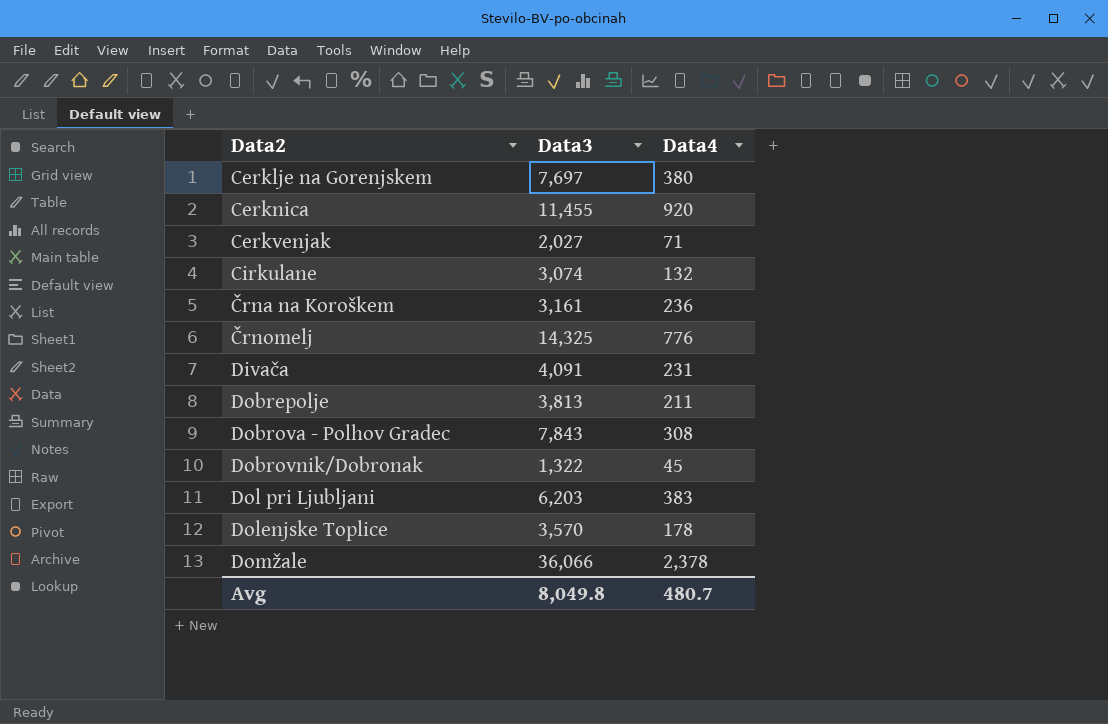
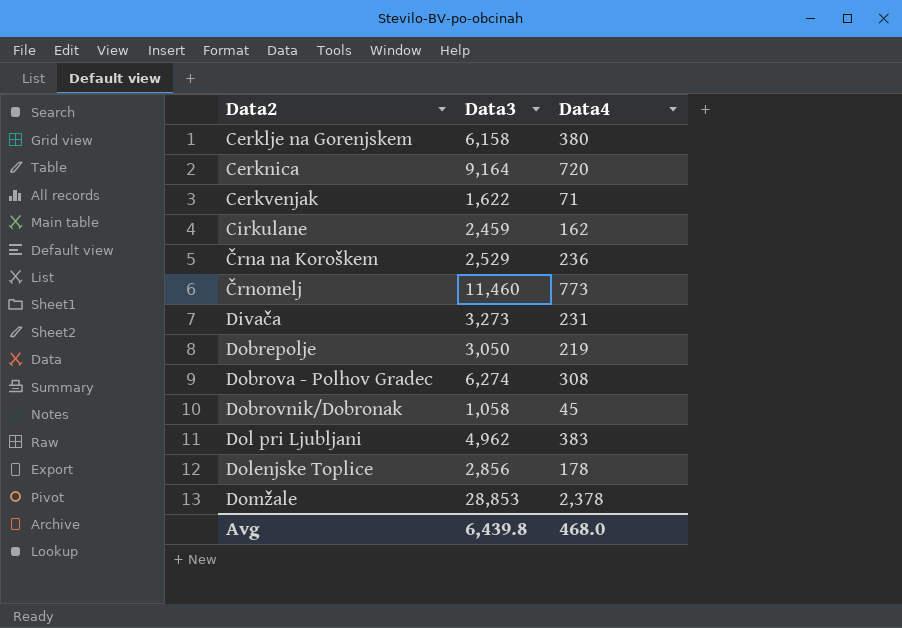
Cerklje na Gorenjskem | Data3: 7,697 -> 6,158
Cerknica | Data3: 11,455 -> 9,164
Cerknica | Data4: 920 -> 720
Cerkvenjak | Data3: 2,027 -> 1,622
Cirkulane | Data3: 3,074 -> 2,459
Cirkulane | Data4: 132 -> 162
Črna na Koroškem | Data3: 3,161 -> 2,529
Črnomelj | Data3: 14,325 -> 11,460
Črnomelj | Data4: 776 -> 773
Divača | Data3: 4,091 -> 3,273
Dobrepolje | Data3: 3,813 -> 3,050
Dobrepolje | Data4: 211 -> 219
Dobrova - Polhov Gradec | Data3: 7,843 -> 6,274
Dobrovnik/Dobronak | Data3: 1,322 -> 1,058
Dol pri Ljubljani | Data3: 6,203 -> 4,962
Dolenjske Toplice | Data3: 3,570 -> 2,856
Domžale | Data3: 36,066 -> 28,853
Avg | Data3: 8,049.8 -> 6,439.8
Avg | Data4: 480.7 -> 468.0

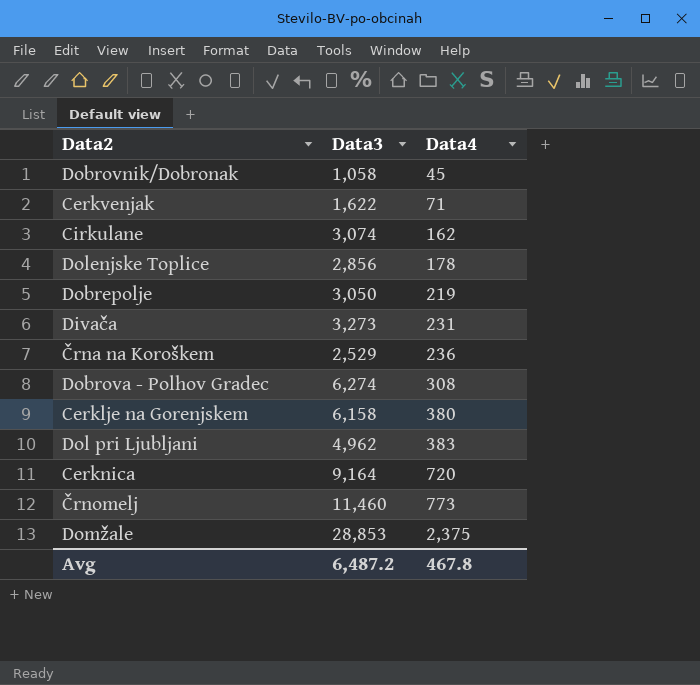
row order: Data2 ascending -> Data4 ascending
Cirkulane | Data3: 2,459 -> 3,074
Domžale | Data4: 2,378 -> 2,375
Avg | Data3: 6,439.8 -> 6,487.2
Avg | Data4: 468.0 -> 467.8

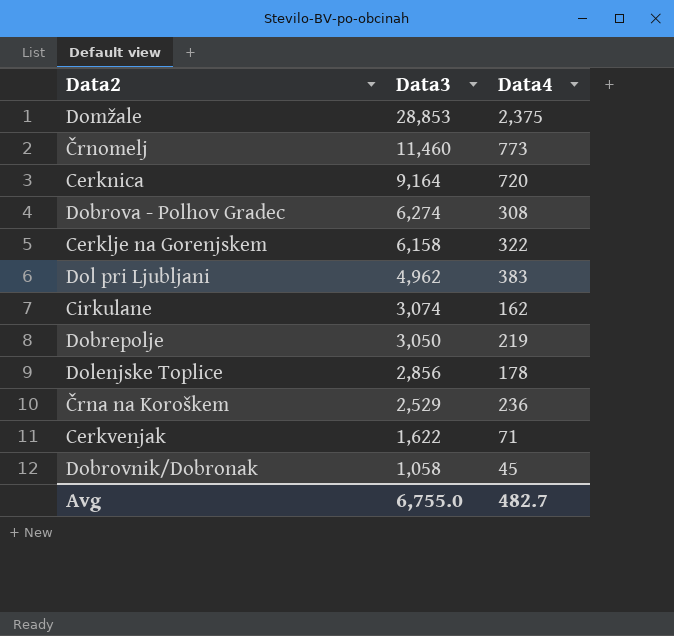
row order: Data4 ascending -> Data3 descending
row Divača: 3,273 | 231 -> none
Cerklje na Gorenjskem | Data4: 380 -> 322
Avg | Data3: 6,487.2 -> 6,755.0
Avg | Data4: 467.8 -> 482.7

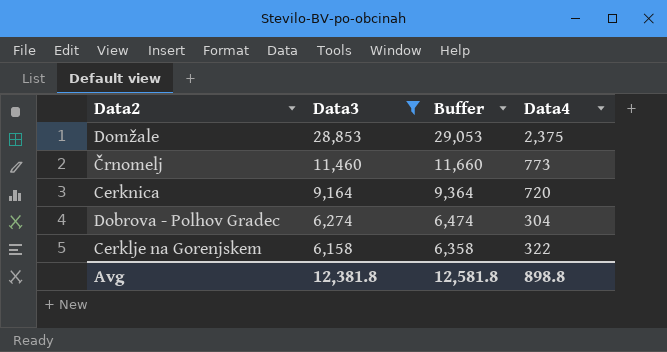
filter: none -> Data3 >= 6,158
column Buffer | formula: none -> [Data3] + 200
Dobrova - Polhov Gradec | Data4: 308 -> 304
Avg | Data3: 6,755.0 -> 12,381.8
Avg | Data4: 482.7 -> 898.8

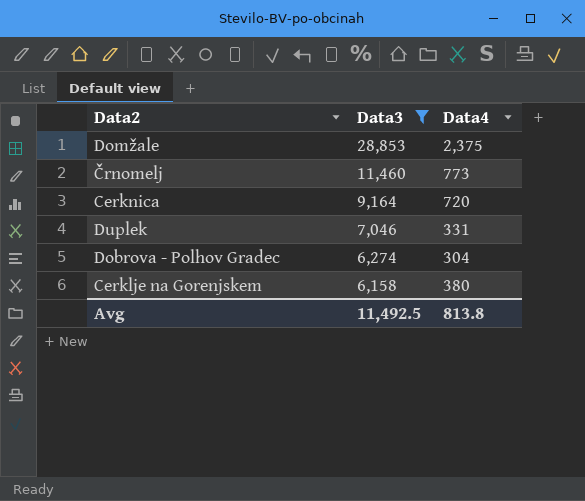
column Buffer | formula: [Data3] + 200 -> none
row Duplek: none -> 7,046 | 331
Cerklje na Gorenjskem | Data4: 322 -> 380
Avg | Data3: 12,381.8 -> 11,492.5
Avg | Data4: 898.8 -> 813.8

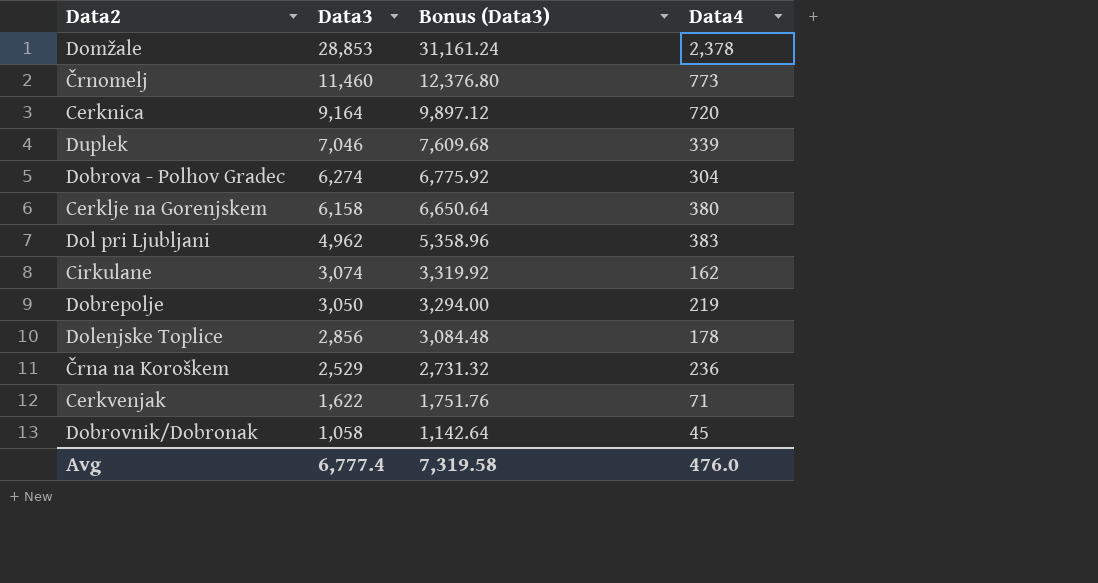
filter: Data3 >= 6,158 -> none
column Bonus (Data3) | formula: none -> [Data3] * 1.08
Domžale | Data4: 2,375 -> 2,378
Duplek | Data4: 331 -> 339
Avg | Data3: 11,492.5 -> 6,777.4
Avg | Data4: 813.8 -> 476.0

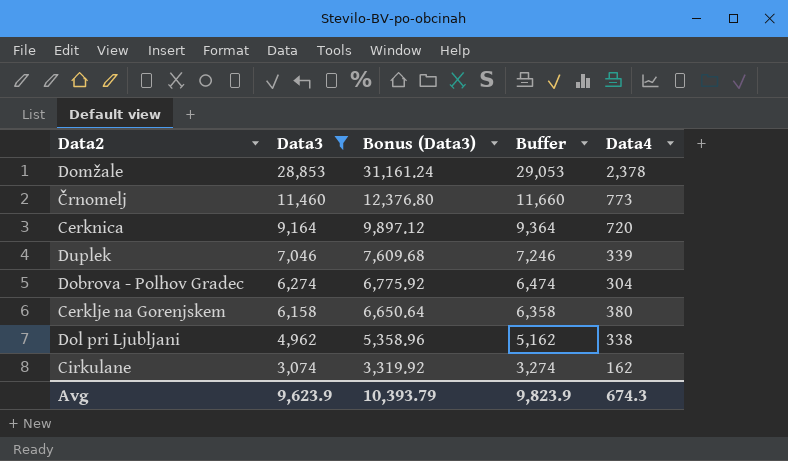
filter: none -> Data3 >= 3,074
column Buffer | formula: none -> [Data3] + 200
Dol pri Ljubljani | Data4: 383 -> 338
Avg | Data3: 6,777.4 -> 9,623.9
Avg | Bonus (Data3): 7,319.58 -> 10,393.79
Avg | Data4: 476.0 -> 674.3

